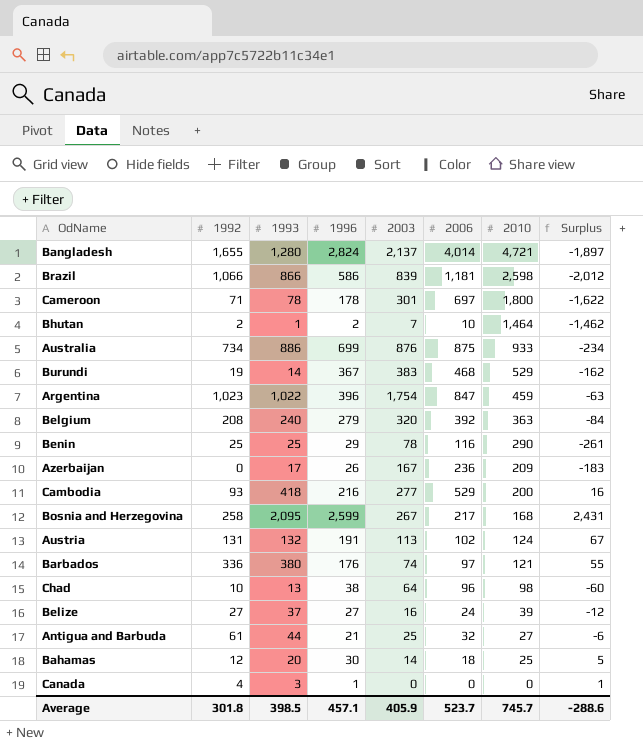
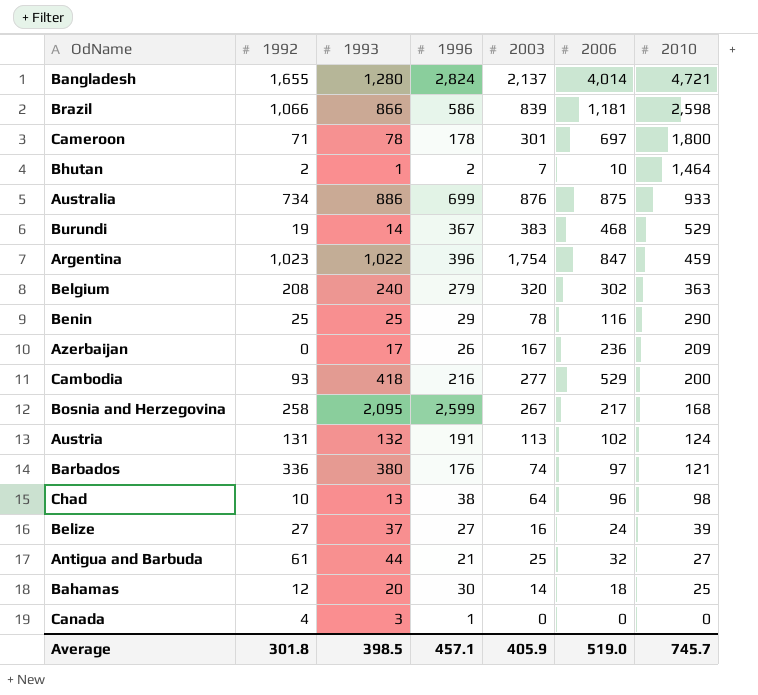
column Surplus | formula: [1996] - [2010] -> none
Belgium | 2006: 392 -> 302
Average | 2006: 523.7 -> 519.0

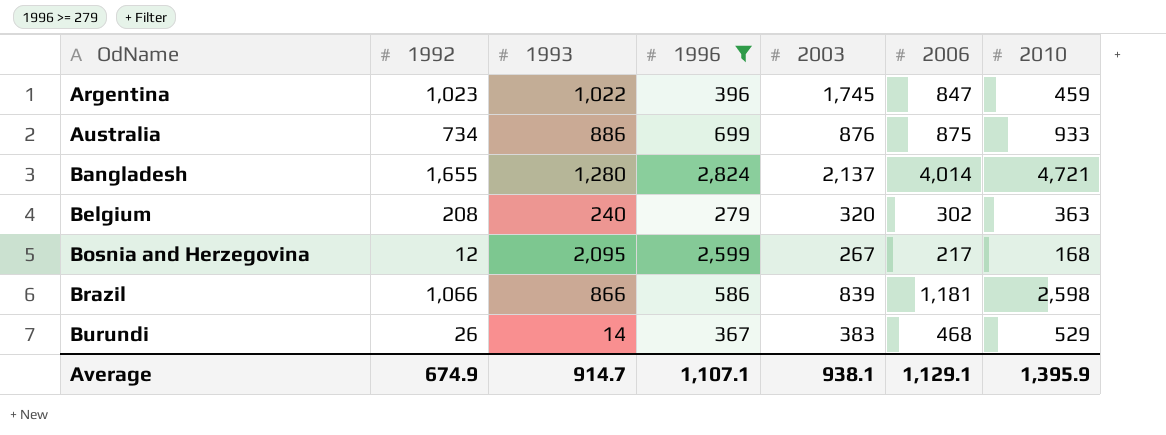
filter: none -> 1996 >= 279
row order: 2010 descending -> OdName ascending
Argentina | 2003: 1,754 -> 1,745
Bosnia and Herzegovina | 1992: 258 -> 12
Burundi | 1992: 19 -> 26
Average | 1992: 301.8 -> 674.9
Average | 1993: 398.5 -> 914.7
Average | 1996: 457.1 -> 1,107.1
Average | 2003: 405.9 -> 938.1
Average | 2006: 519.0 -> 1,129.1
Average | 2010: 745.7 -> 1,395.9

